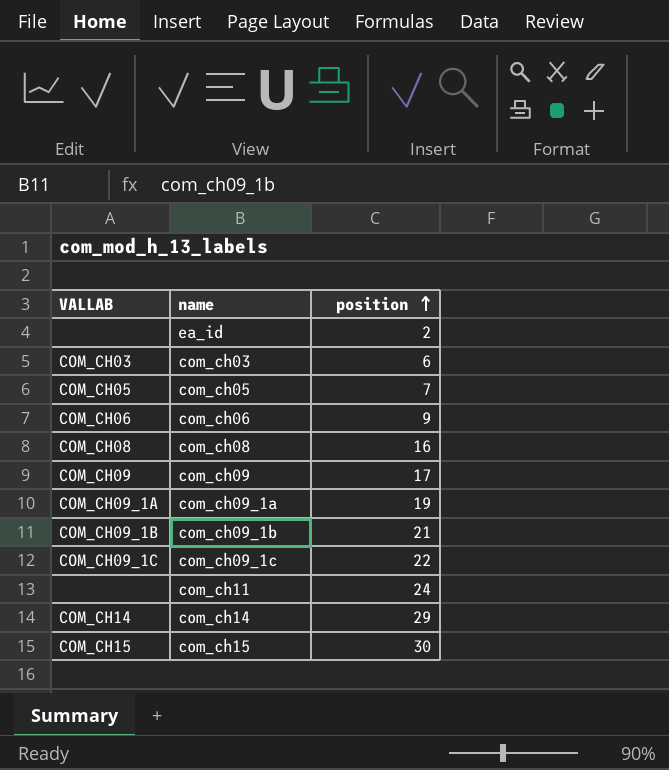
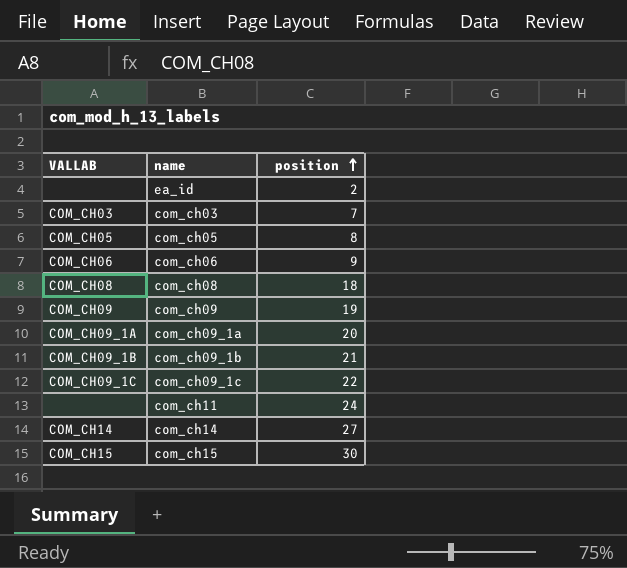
com_ch03 | position: 6 -> 7
com_ch05 | position: 7 -> 8
com_ch08 | position: 16 -> 18
com_ch09 | position: 17 -> 19
com_ch09_1a | position: 19 -> 20
com_ch14 | position: 29 -> 27

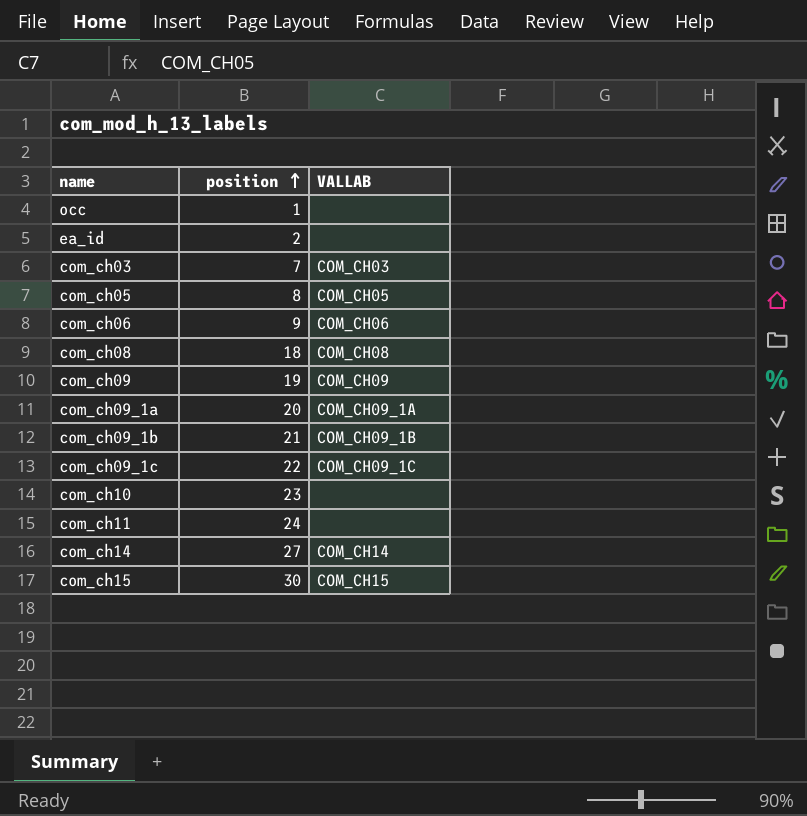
column VALLAB | position: 1 -> 3
row occ: none -> 1 | none
row com_ch10: none -> 23 | none

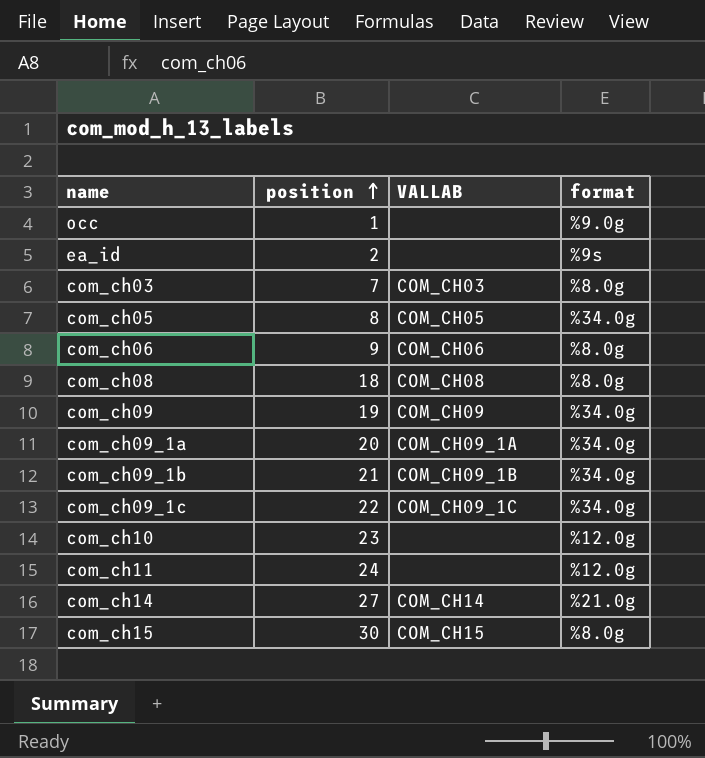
column format | position: none -> 4

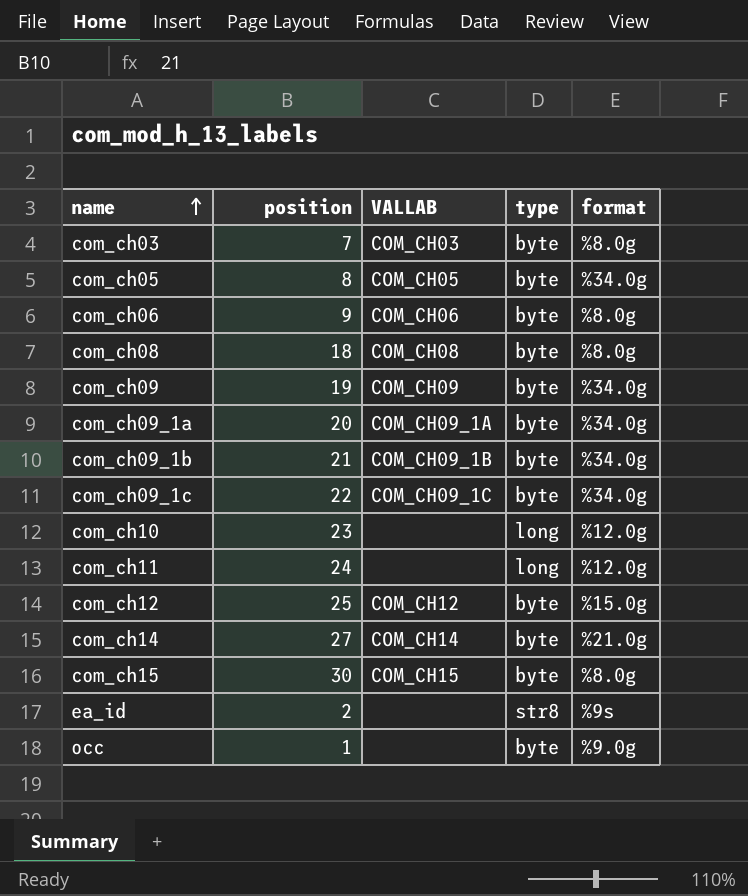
row order: position ascending -> name ascending
column type | position: none -> 4
row com_ch12: none -> 25 | COM_CH12 | byte | %15.0g

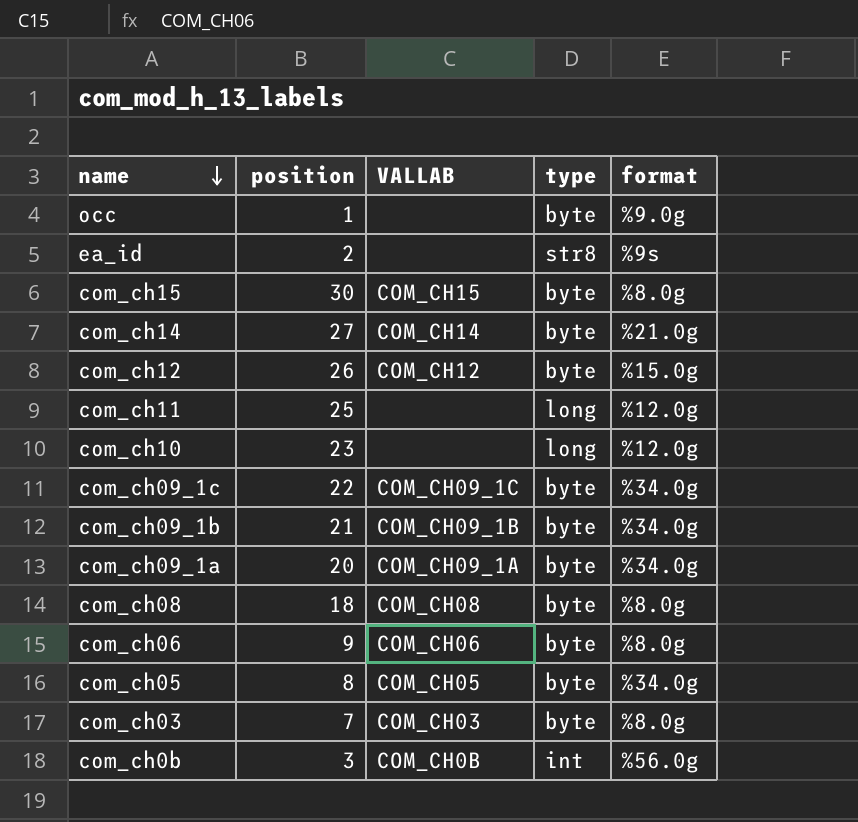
row order: name ascending -> name descending
row com_ch09: 19 | COM_CH09 | byte | %34.0g -> none
com_ch12 | position: 25 -> 26
com_ch11 | position: 24 -> 25
row com_ch0b: none -> 3 | COM_CH0B | int | %56.0g

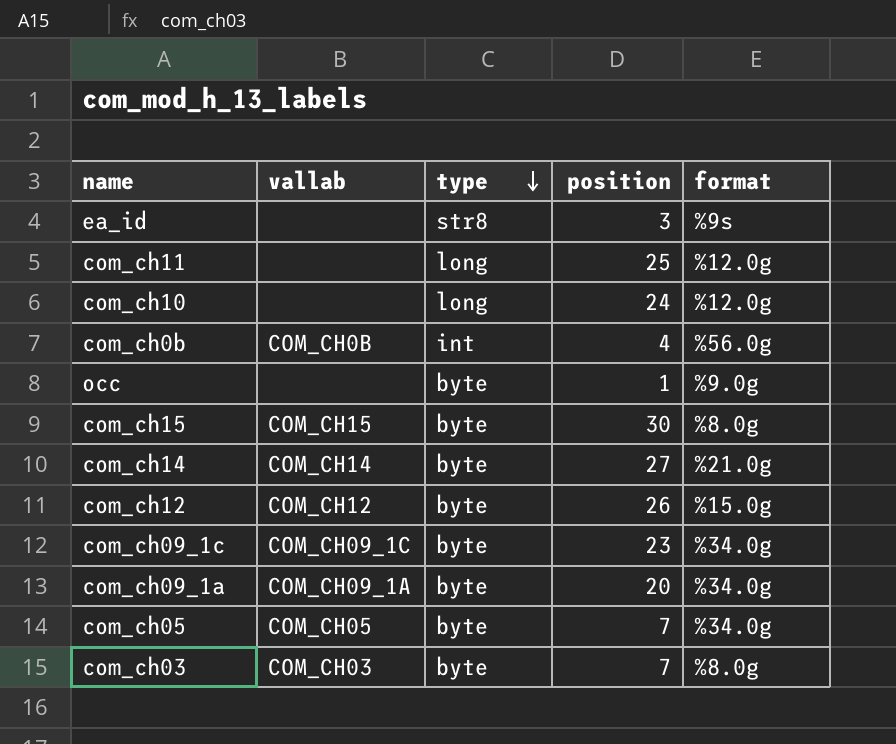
row order: name descending -> type descending
column name: VALLAB -> vallab
column position | position: 2 -> 4
row com_ch09_1b: 21 | COM_CH09_1B | byte | %34.0g -> none
row com_ch08: 18 | COM_CH08 | byte | %8.0g -> none
row com_ch06: 9 | COM_CH06 | byte | %8.0g -> none
ea_id | position: 2 -> 3
com_ch10 | position: 23 -> 24
com_ch0b | position: 3 -> 4
com_ch09_1c | position: 22 -> 23
com_ch05 | position: 8 -> 7

